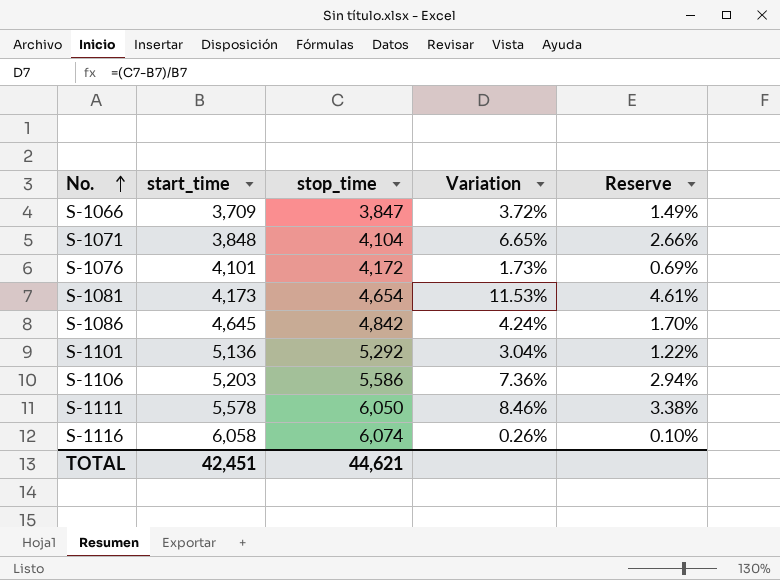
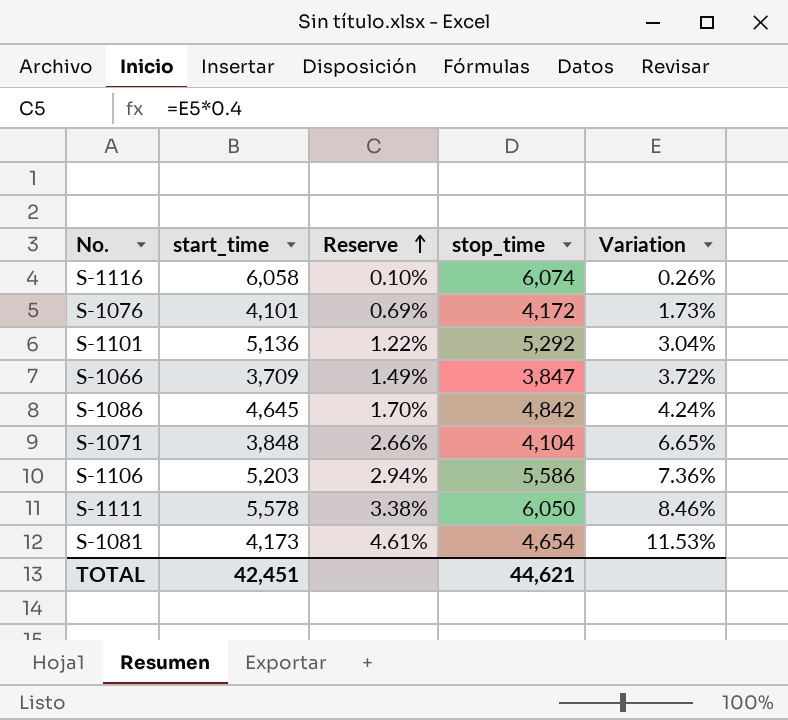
row order: No. ascending -> Reserve ascending
column Reserve | position: 5 -> 3

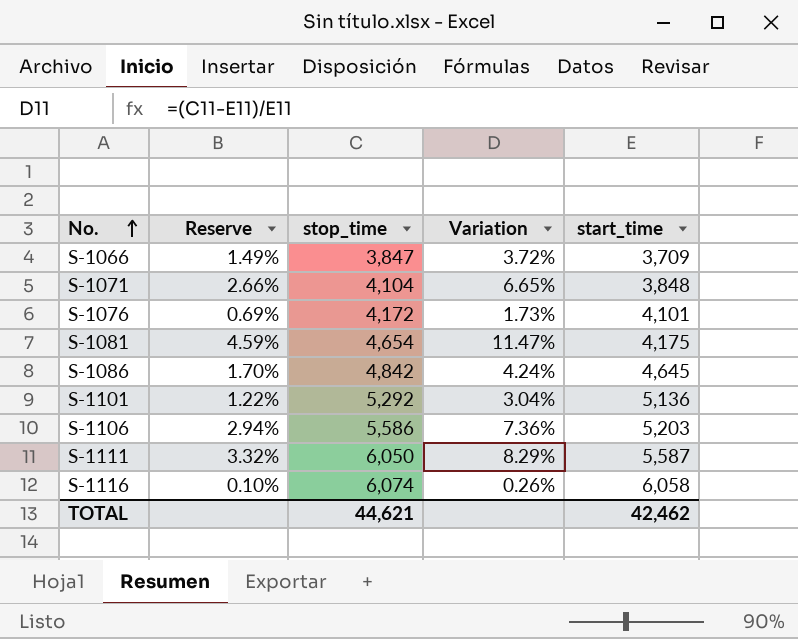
row order: Reserve ascending -> No. ascending
column start_time | position: 2 -> 5
S-1081 | Reserve: 4.61% -> 4.59%
S-1081 | Variation: 11.53% -> 11.47%
S-1081 | start_time: 4,173 -> 4,175
S-1111 | Reserve: 3.38% -> 3.32%
S-1111 | Variation: 8.46% -> 8.29%
S-1111 | start_time: 5,578 -> 5,587
TOTAL | start_time: 42,451 -> 42,462

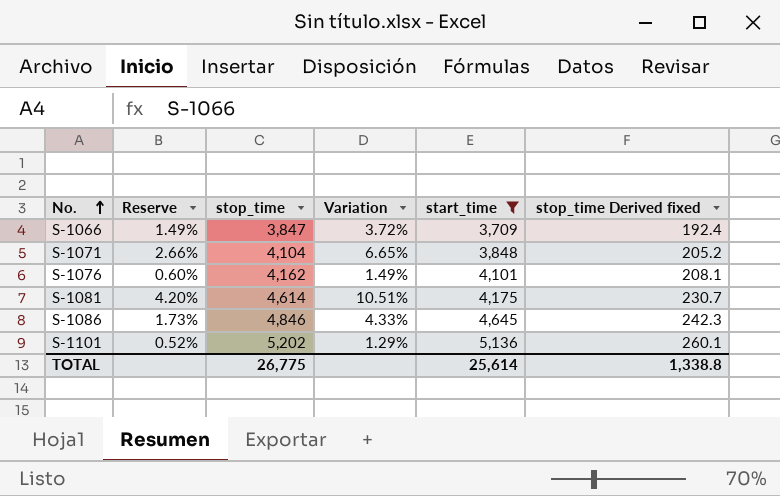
filter: none -> start_time <= 5,136
column stop_time Derived fixed | formula: none -> [stop_time] * 0.05
S-1076 | Reserve: 0.69% -> 0.60%
S-1076 | stop_time: 4,172 -> 4,162
S-1076 | Variation: 1.73% -> 1.49%
S-1081 | Reserve: 4.59% -> 4.20%
S-1081 | stop_time: 4,654 -> 4,614
S-1081 | Variation: 11.47% -> 10.51%
S-1086 | Reserve: 1.70% -> 1.73%
S-1086 | stop_time: 4,842 -> 4,846
S-1086 | Variation: 4.24% -> 4.33%
S-1101 | Reserve: 1.22% -> 0.52%
S-1101 | stop_time: 5,292 -> 5,202
S-1101 | Variation: 3.04% -> 1.29%
TOTAL | stop_time: 44,621 -> 26,775
TOTAL | start_time: 42,462 -> 25,614

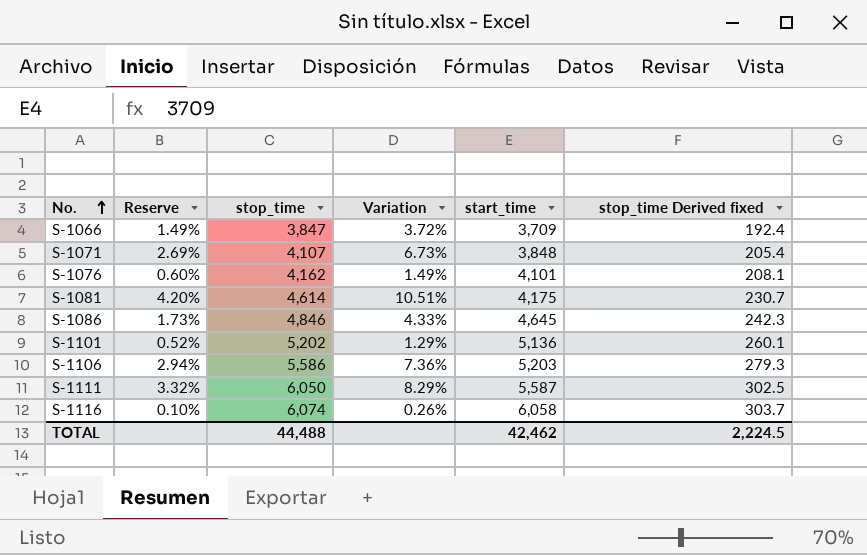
filter: start_time <= 5,136 -> none
S-1071 | Reserve: 2.66% -> 2.69%
S-1071 | stop_time: 4,104 -> 4,107
S-1071 | Variation: 6.65% -> 6.73%
S-1071 | stop_time Derived fixed: 205.2 -> 205.4
TOTAL | stop_time: 26,775 -> 44,488
TOTAL | start_time: 25,614 -> 42,462
TOTAL | stop_time Derived fixed: 1,338.8 -> 2,224.5

